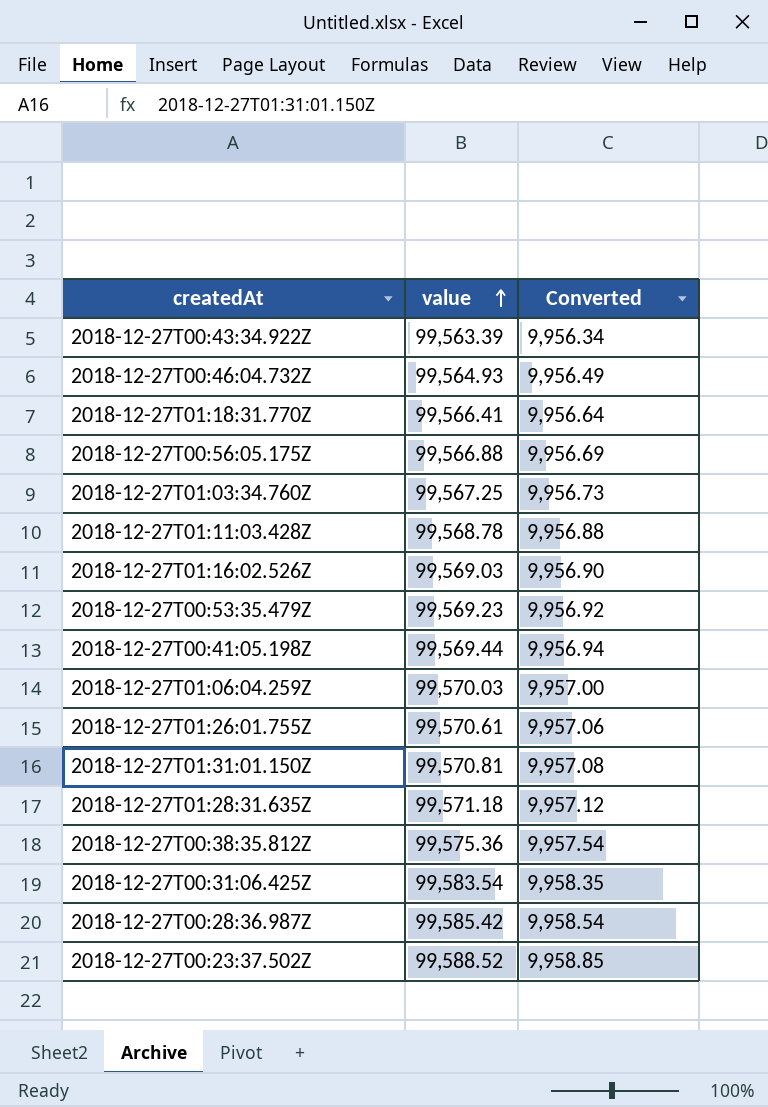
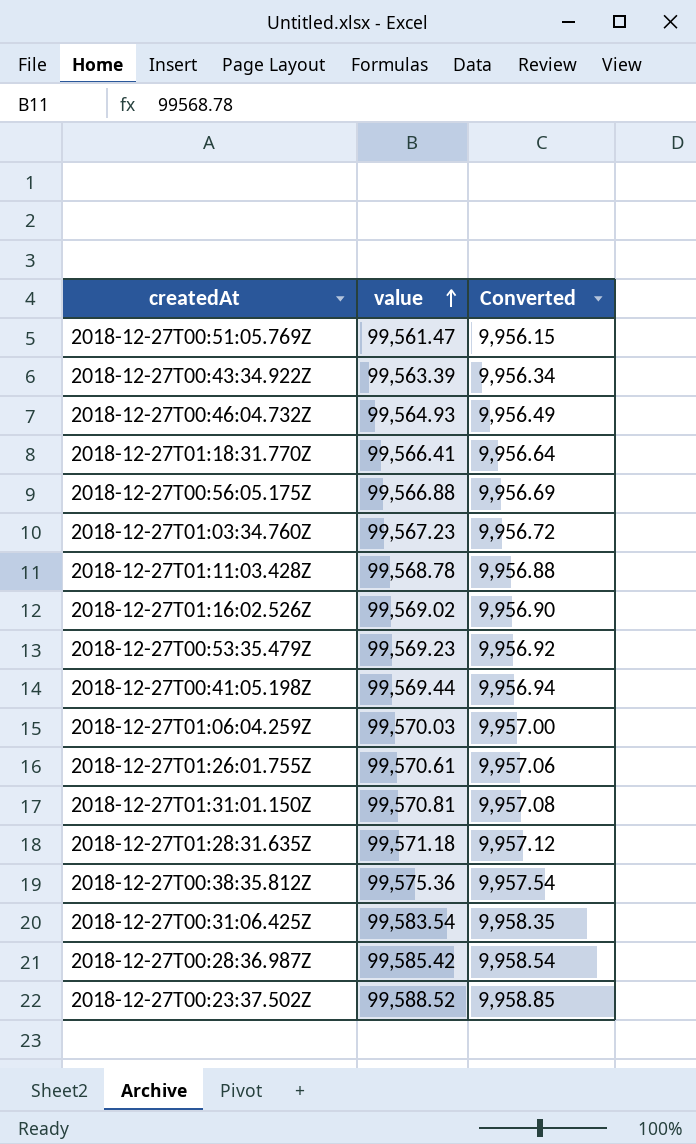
row 2018-12-27T00:51:05.769Z: none -> 99,561.47 | 9,956.15
2018-12-27T01:03:34.760Z | value: 99,567.25 -> 99,567.23
2018-12-27T01:03:34.760Z | Converted: 9,956.73 -> 9,956.72
2018-12-27T01:16:02.526Z | value: 99,569.03 -> 99,569.02

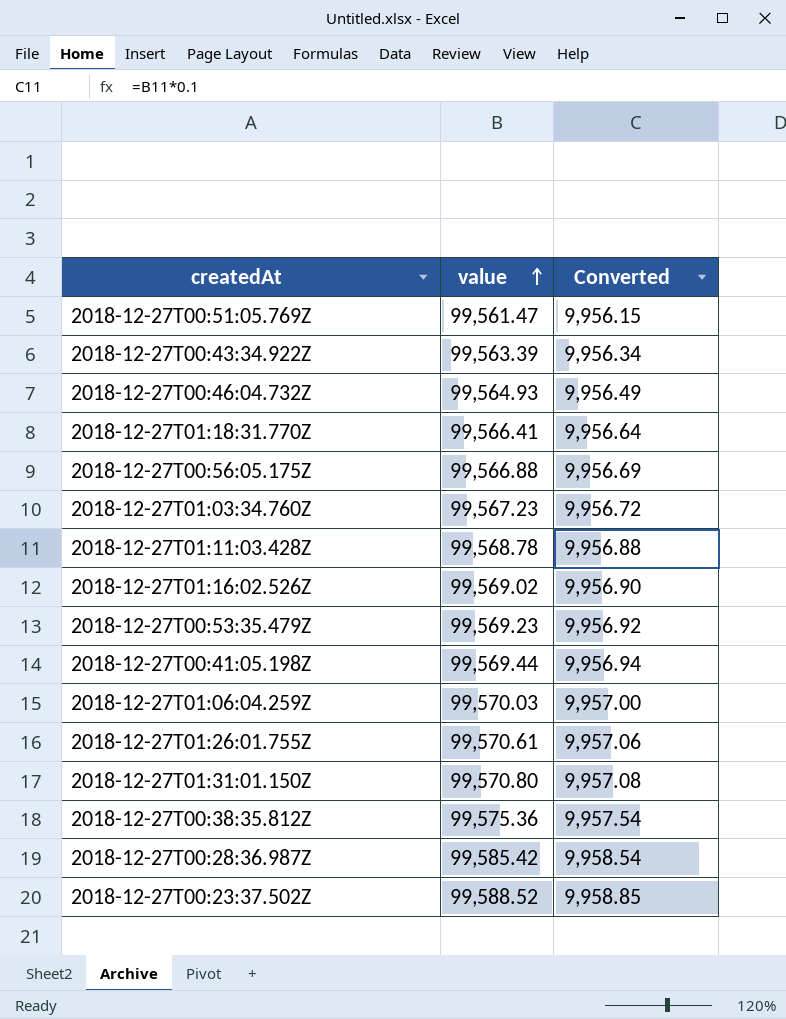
row 2018-12-27T01:28:31.635Z: 99,571.18 | 9,957.12 -> none
row 2018-12-27T00:31:06.425Z: 99,583.54 | 9,958.35 -> none
2018-12-27T01:31:01.150Z | value: 99,570.81 -> 99,570.80

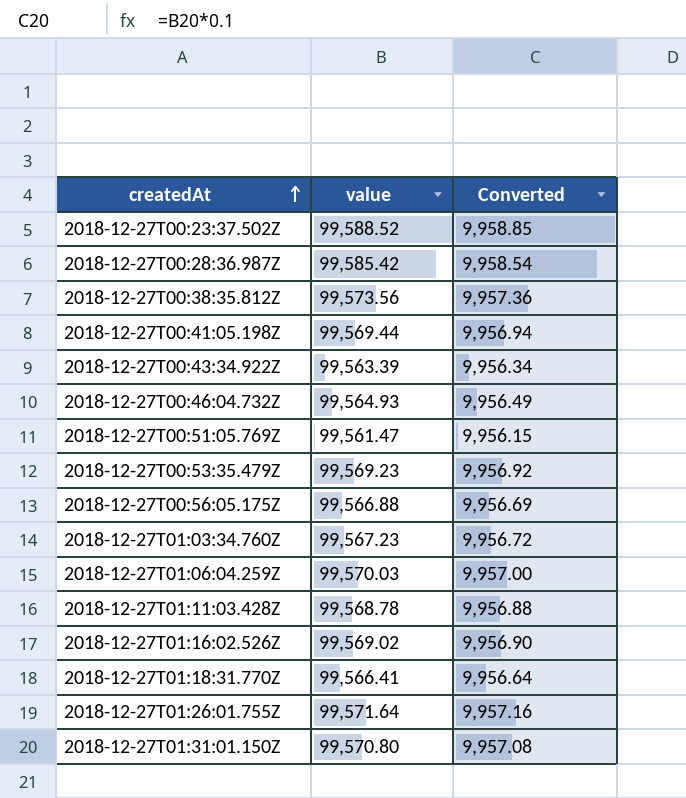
row order: value ascending -> createdAt ascending
2018-12-27T00:38:35.812Z | value: 99,575.36 -> 99,573.56
2018-12-27T00:38:35.812Z | Converted: 9,957.54 -> 9,957.36
2018-12-27T01:26:01.755Z | value: 99,570.61 -> 99,571.64
2018-12-27T01:26:01.755Z | Converted: 9,957.06 -> 9,957.16

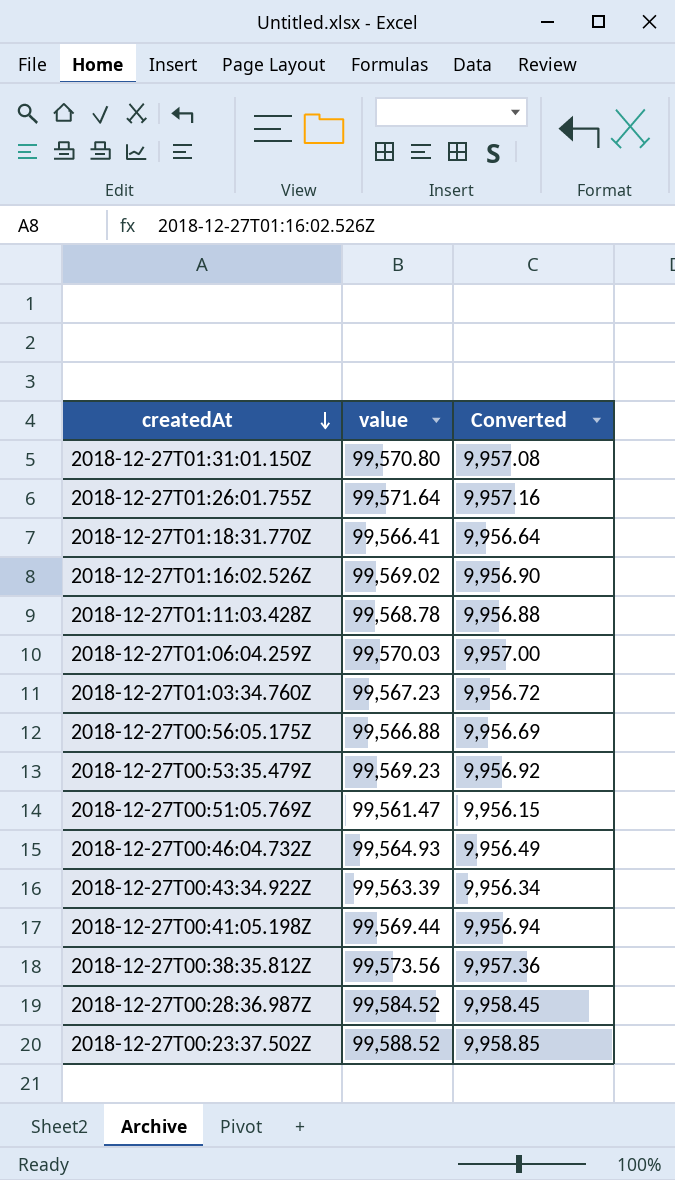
row order: createdAt ascending -> createdAt descending
2018-12-27T00:28:36.987Z | value: 99,585.42 -> 99,584.52
2018-12-27T00:28:36.987Z | Converted: 9,958.54 -> 9,958.45

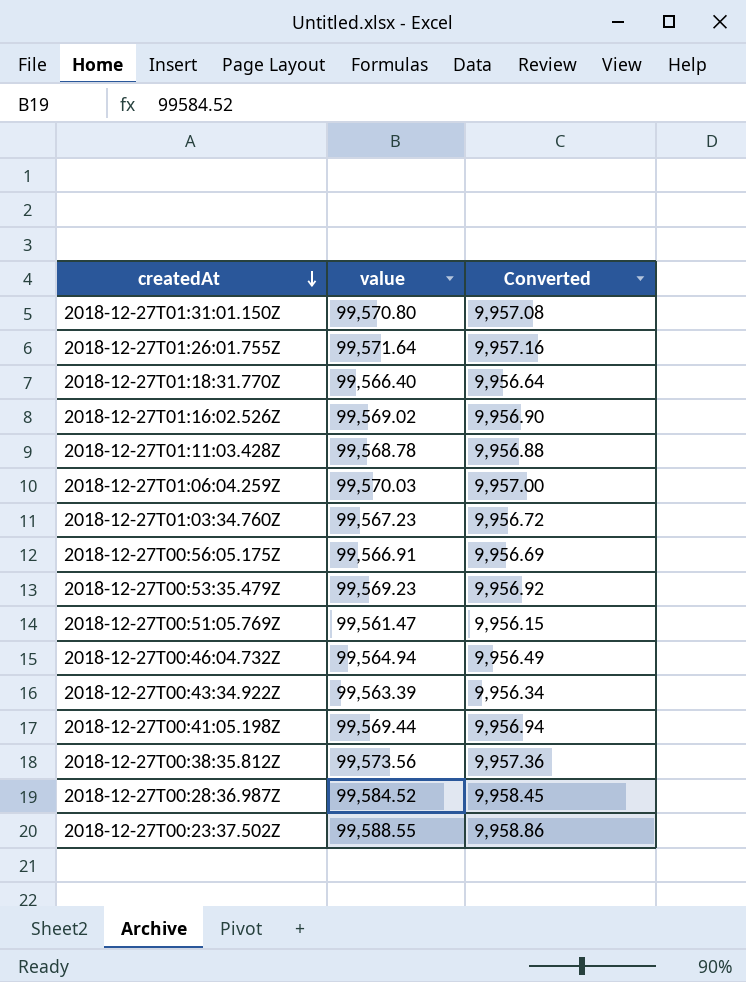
2018-12-27T01:18:31.770Z | value: 99,566.41 -> 99,566.40
2018-12-27T00:56:05.175Z | value: 99,566.88 -> 99,566.91
2018-12-27T00:46:04.732Z | value: 99,564.93 -> 99,564.94
2018-12-27T00:23:37.502Z | value: 99,588.52 -> 99,588.55
2018-12-27T00:23:37.502Z | Converted: 9,958.85 -> 9,958.86

